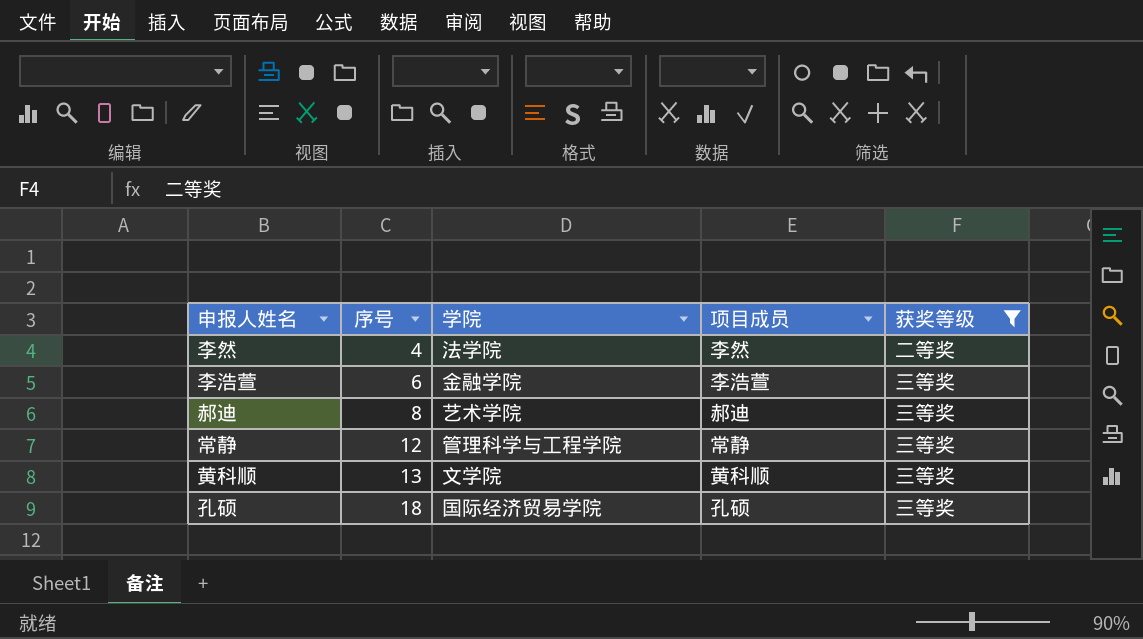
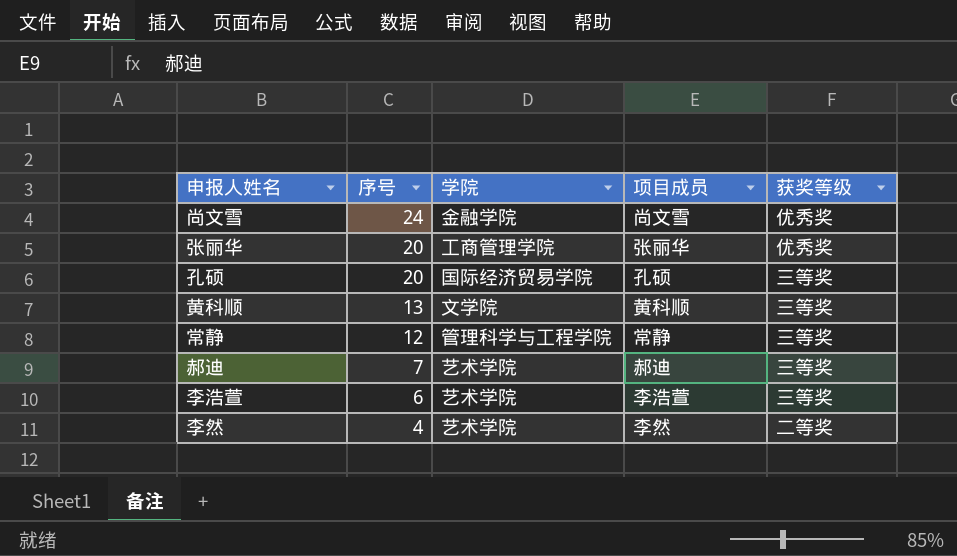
filter: 获奖等级 != 优秀奖 -> none
row order: 序号 ascending -> 序号 descending
孔硕 | 序号: 18 -> 20
郝迪 | 序号: 8 -> 7
李浩萱 | 学院: 金融学院 -> 艺术学院
李然 | 学院: 法学院 -> 艺术学院

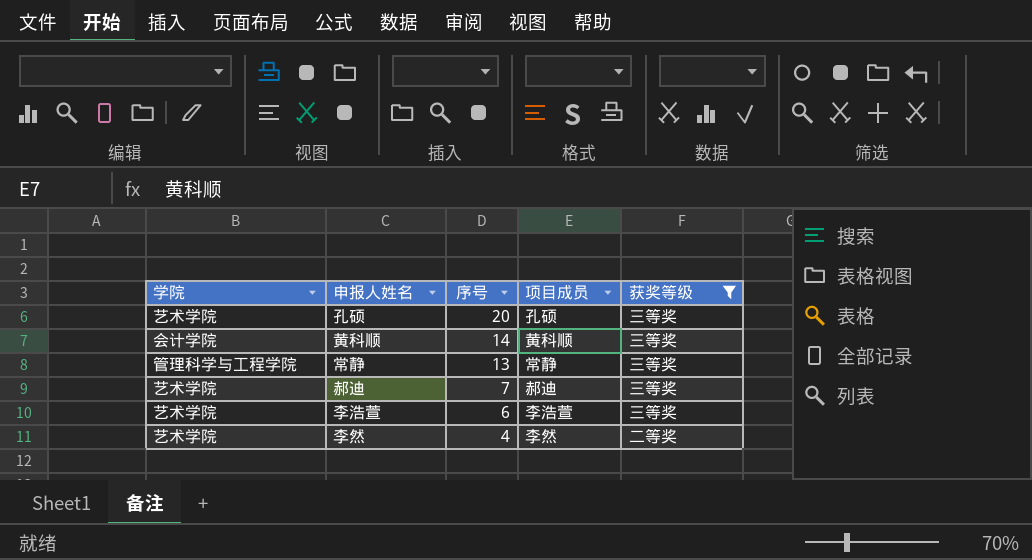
filter: none -> 获奖等级 != 优秀奖
column 学院 | position: 3 -> 1
孔硕 | 学院: 国际经济贸易学院 -> 艺术学院
黄科顺 | 学院: 文学院 -> 会计学院
黄科顺 | 序号: 13 -> 14
常静 | 序号: 12 -> 13

